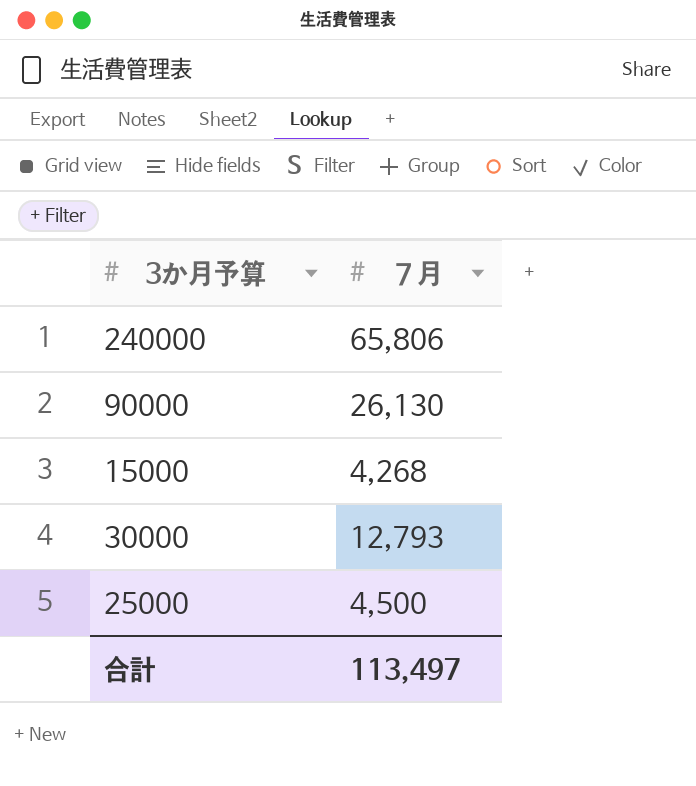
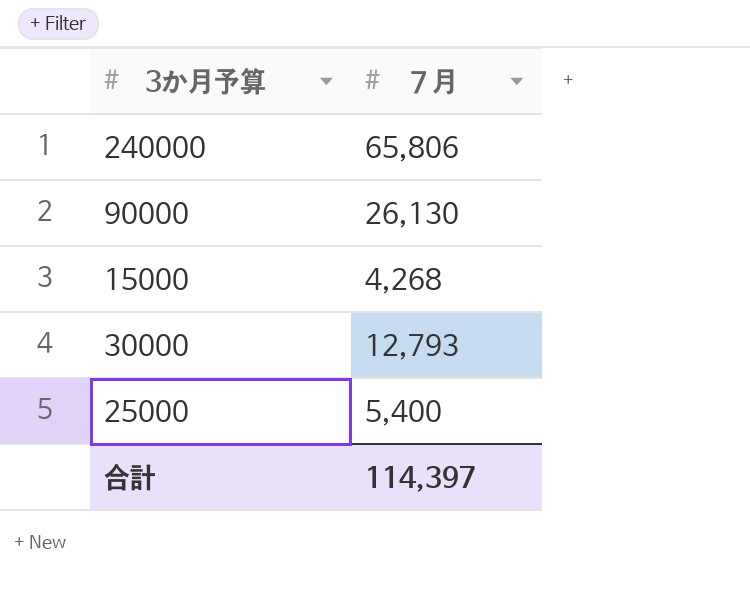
25000 | ７月: 4,500 -> 5,400
合計 | ７月: 113,497 -> 114,397

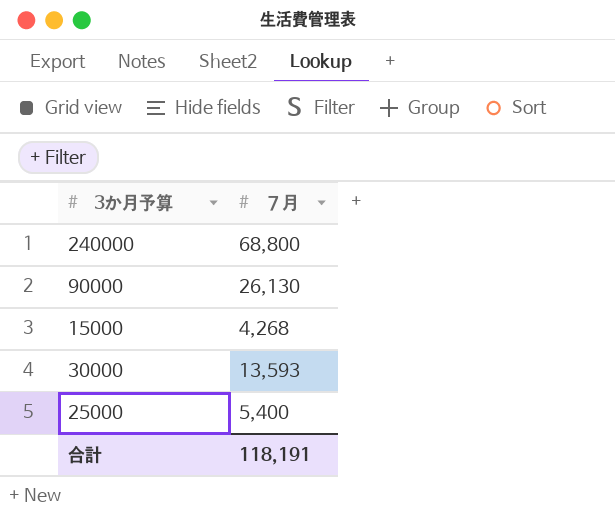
240000 | ７月: 65,806 -> 68,800
30000 | ７月: 12,793 -> 13,593
合計 | ７月: 114,397 -> 118,191

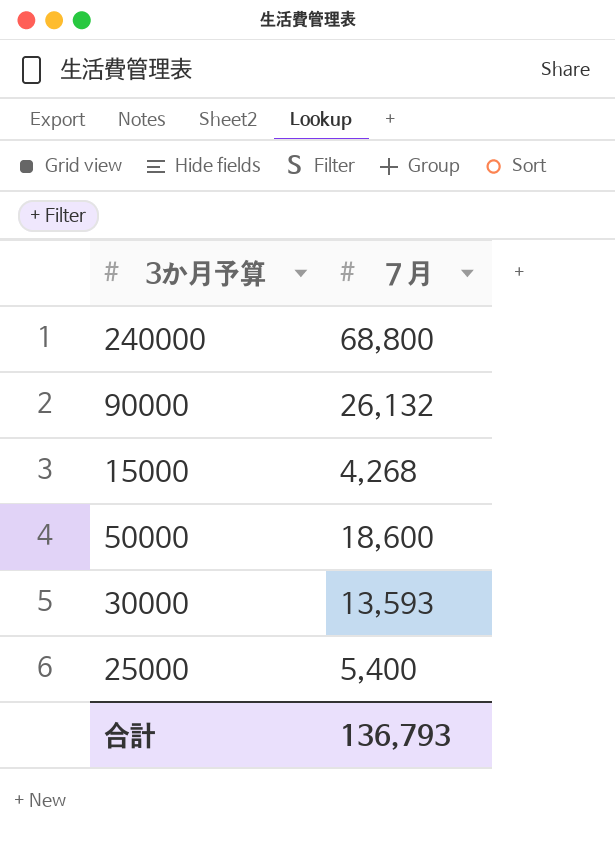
90000 | ７月: 26,130 -> 26,132
row 50000: none -> 18,600
合計 | ７月: 118,191 -> 136,793

